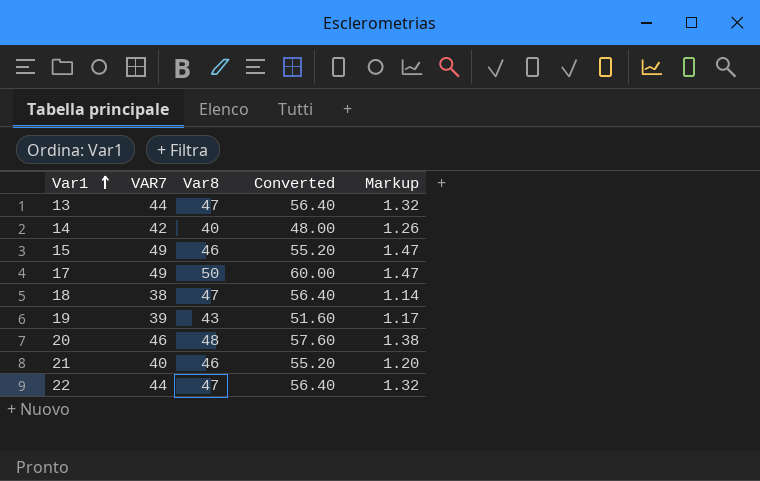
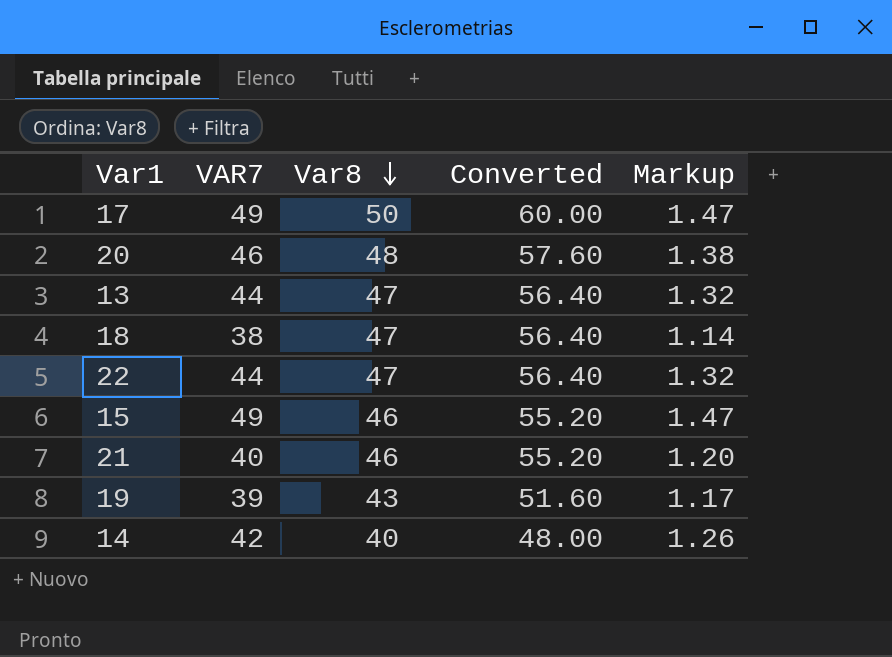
row order: Var1 ascending -> Var8 descending

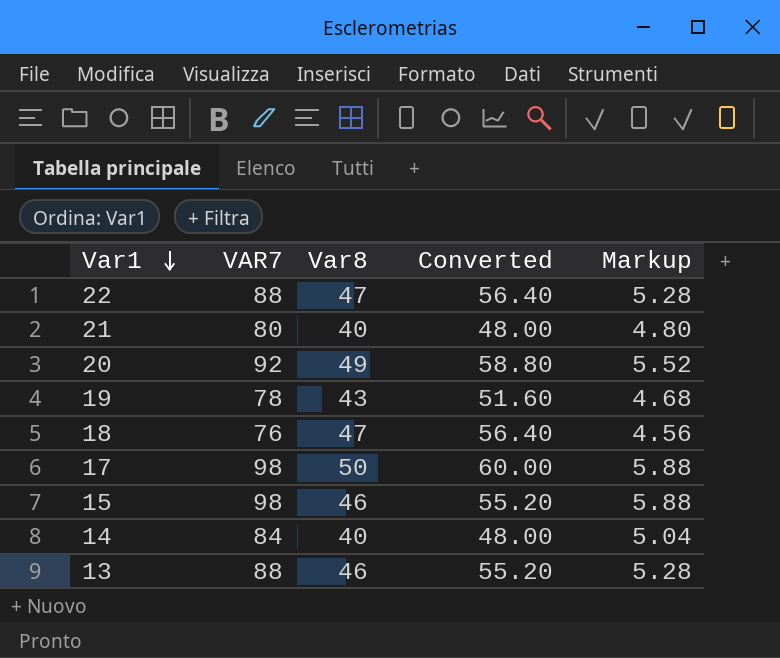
row order: Var8 descending -> Var1 descending
column Markup | formula: [VAR7] * 0.03 -> [VAR7] * 0.06
22 | VAR7: 44 -> 88
21 | VAR7: 40 -> 80
21 | Var8: 46 -> 40
21 | Converted: 55.20 -> 48.00
20 | VAR7: 46 -> 92
20 | Var8: 48 -> 49
20 | Converted: 57.60 -> 58.80
19 | VAR7: 39 -> 78
18 | VAR7: 38 -> 76
17 | VAR7: 49 -> 98
15 | VAR7: 49 -> 98
14 | VAR7: 42 -> 84
13 | VAR7: 44 -> 88
13 | Var8: 47 -> 46
13 | Converted: 56.40 -> 55.20

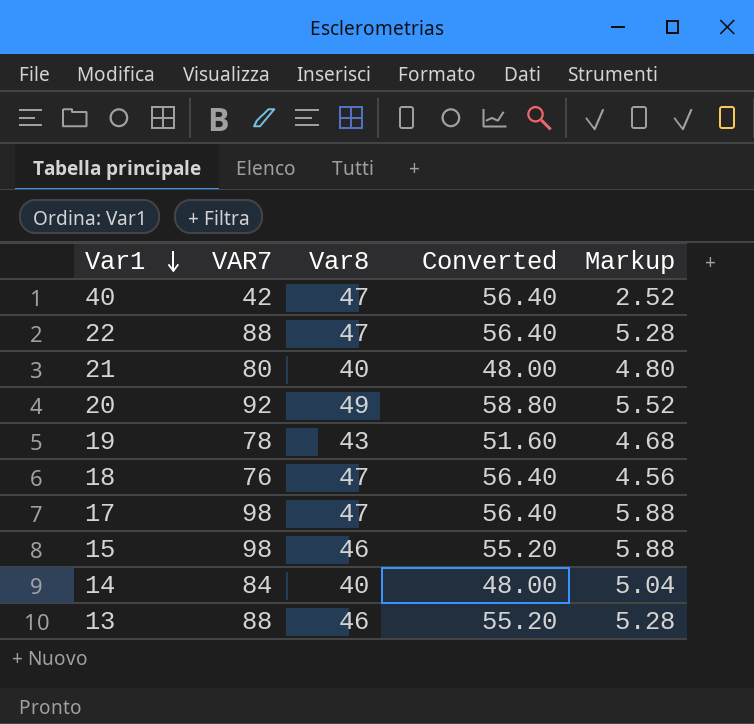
row 40: none -> 42 | 47 | 56.40 | 2.52
17 | Var8: 50 -> 47
17 | Converted: 60.00 -> 56.40

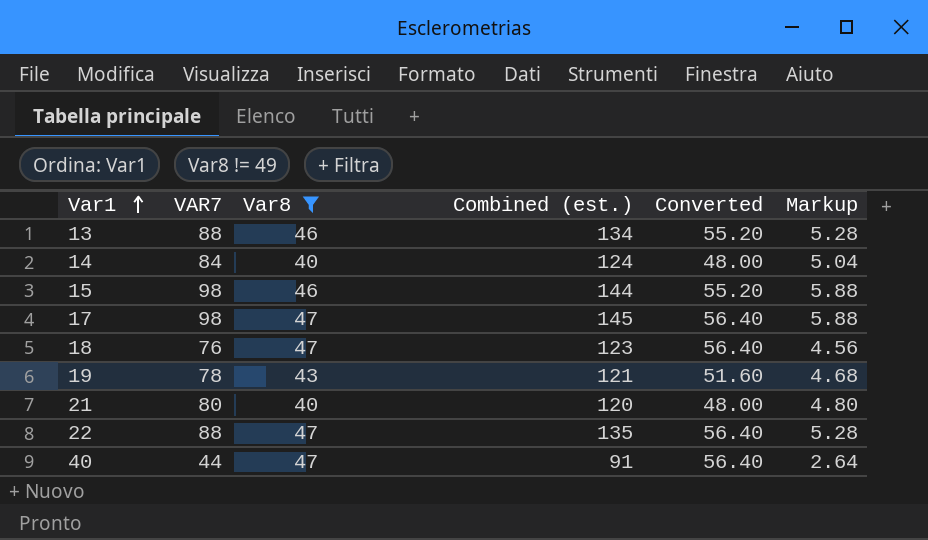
filter: none -> Var8 != 49
row order: Var1 descending -> Var1 ascending
column Combined (est.) | formula: none -> [VAR7] + [Var8]
40 | VAR7: 42 -> 44
40 | Markup: 2.52 -> 2.64

